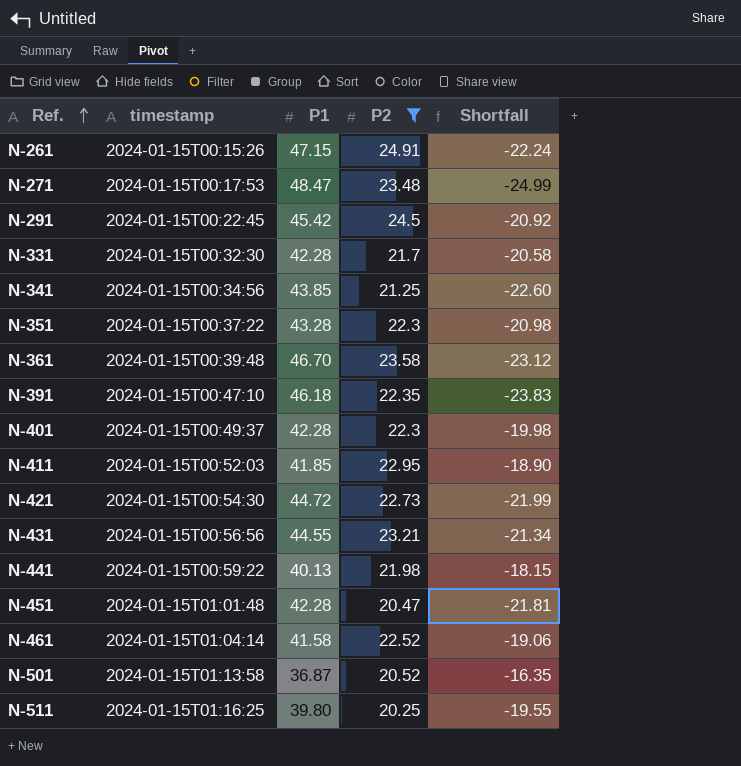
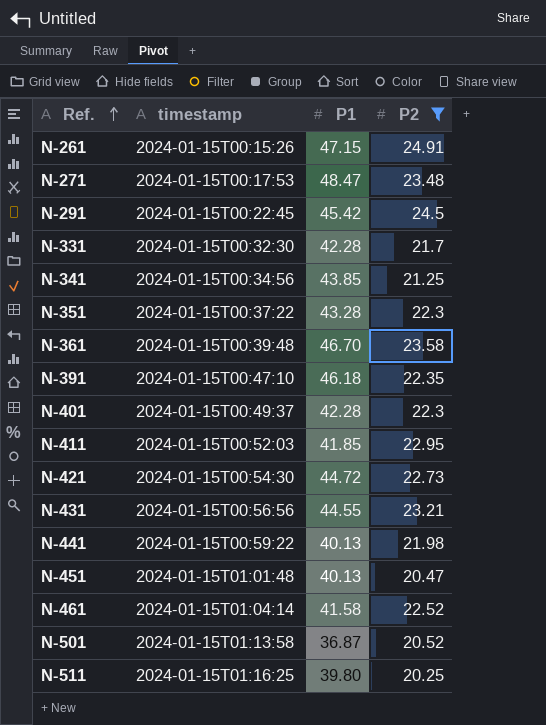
column Shortfall | formula: [P2] - [P1] -> none
N-451 | P1: 42.28 -> 40.13

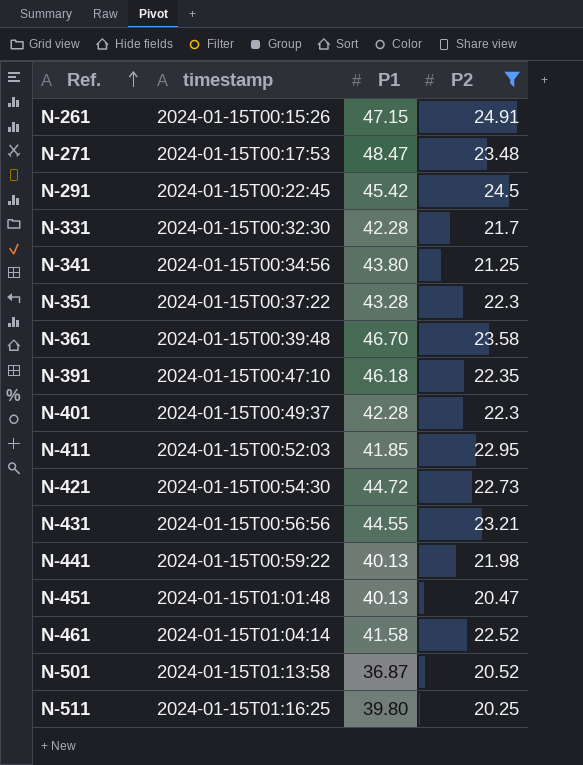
N-341 | P1: 43.85 -> 43.80

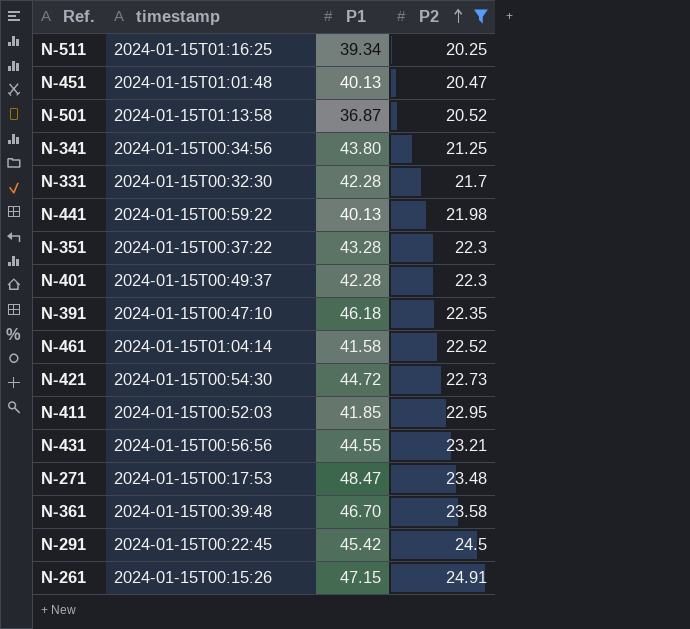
row order: Ref. ascending -> P2 ascending
N-511 | P1: 39.80 -> 39.34

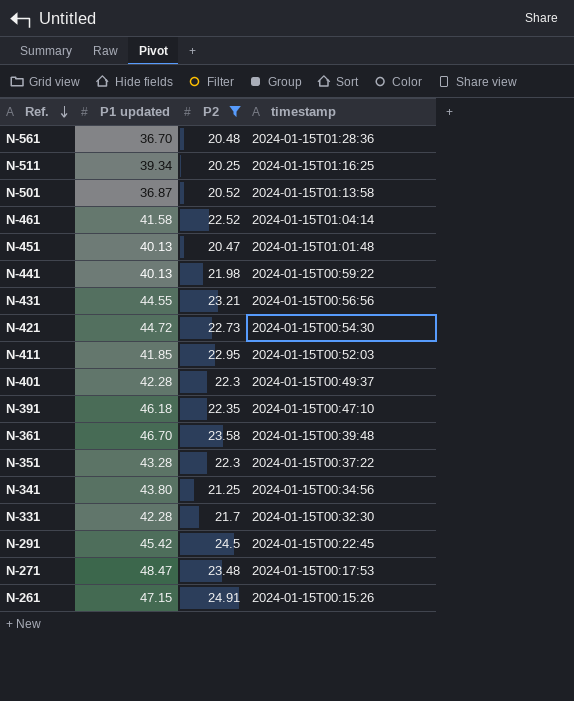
row order: P2 ascending -> Ref. descending
column name: P1 -> P1 updated
column timestamp | position: 2 -> 4
row N-561: none -> 36.70 | 20.48 | 2024-01-15T01:28:36

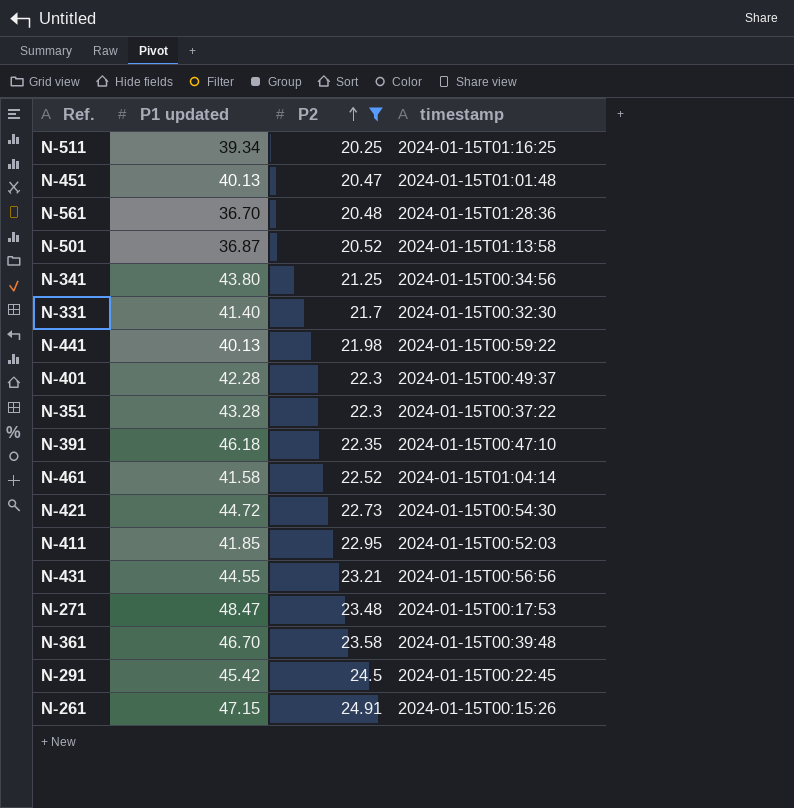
row order: Ref. descending -> P2 ascending
N-331 | P1 updated: 42.28 -> 41.40

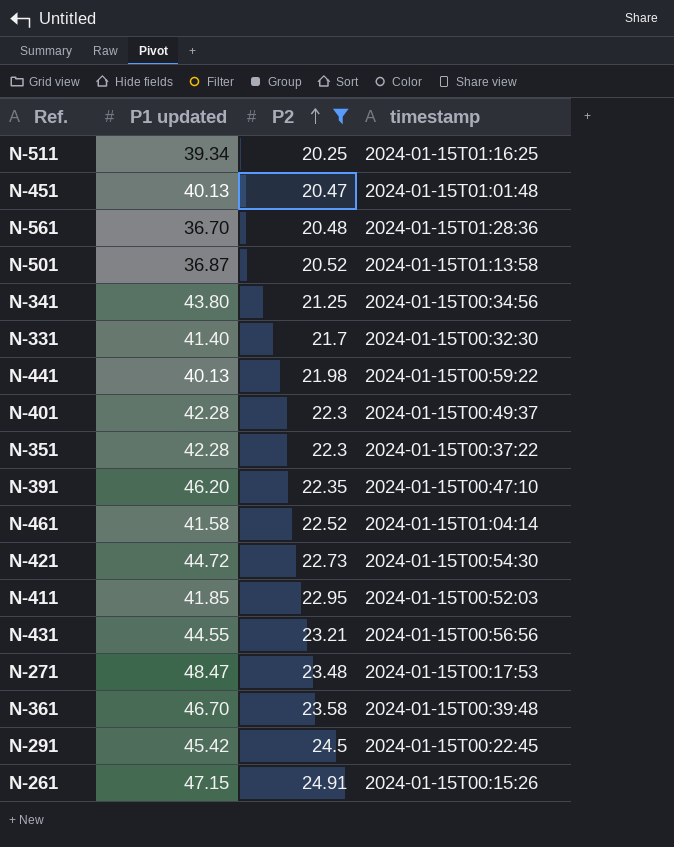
N-351 | P1 updated: 43.28 -> 42.28
N-391 | P1 updated: 46.18 -> 46.20

